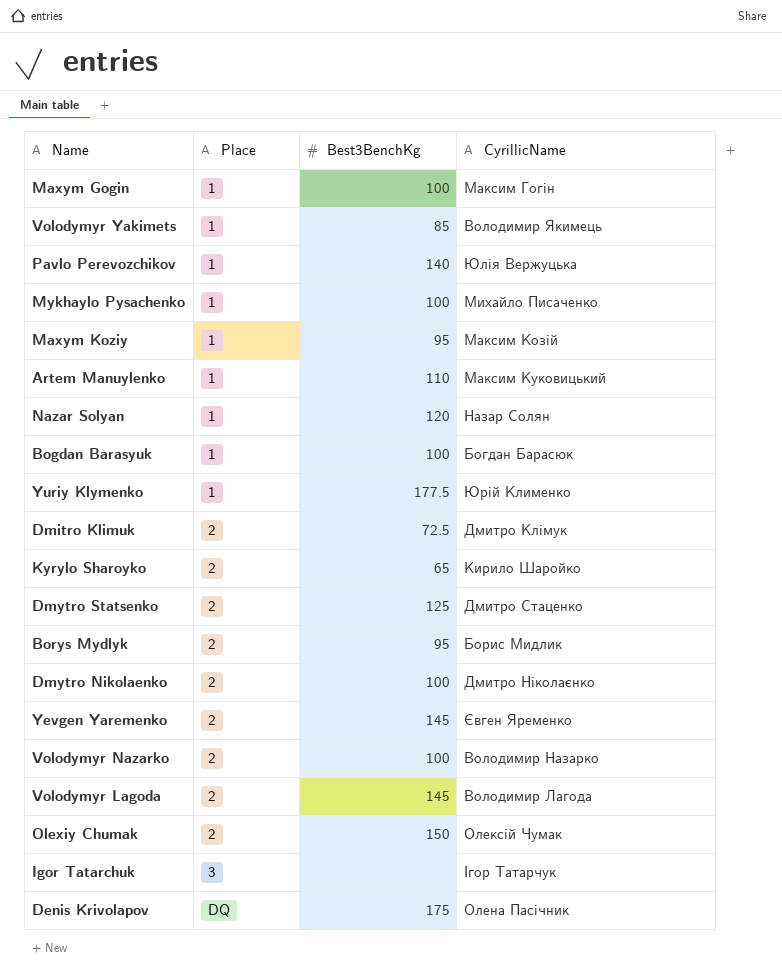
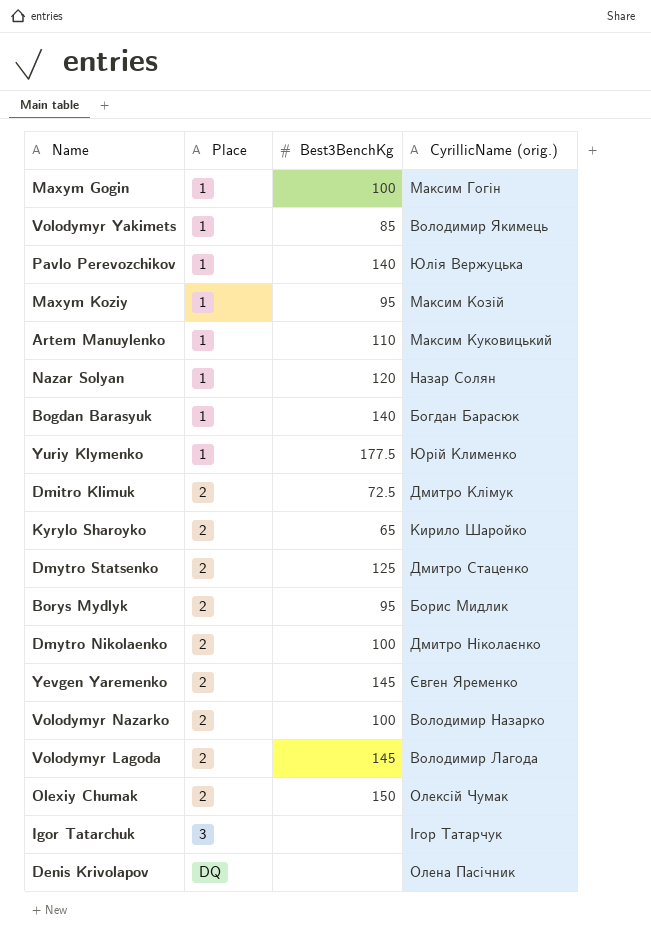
column name: CyrillicName -> CyrillicName (orig.)
row Mykhaylo Pysachenko: 1 | 100 | Михайло Писаченко -> none
Bogdan Barasyuk | Best3BenchKg: 100 -> 140
Denis Krivolapov | Best3BenchKg: 175 -> none

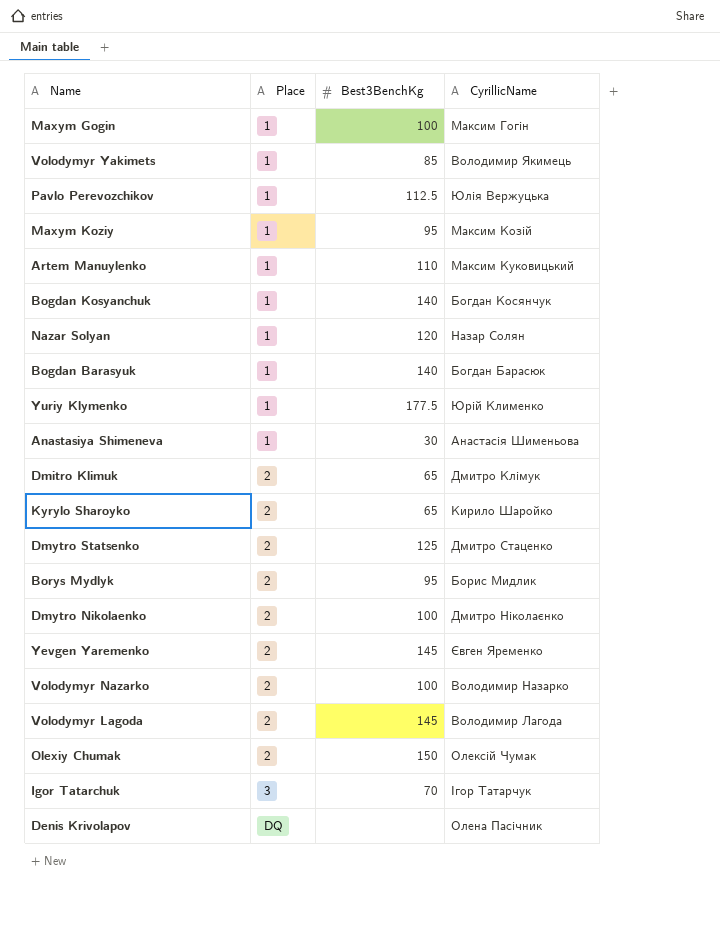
column name: CyrillicName (orig.) -> CyrillicName
Pavlo Perevozchikov | Best3BenchKg: 140 -> 112.5
row Bogdan Kosyanchuk: none -> 1 | 140 | Богдан Косянчук
row Anastasiya Shimeneva: none -> 1 | 30 | Анастасія Шименьова
Dmitro Klimuk | Best3BenchKg: 72.5 -> 65
Igor Tatarchuk | Best3BenchKg: none -> 70

